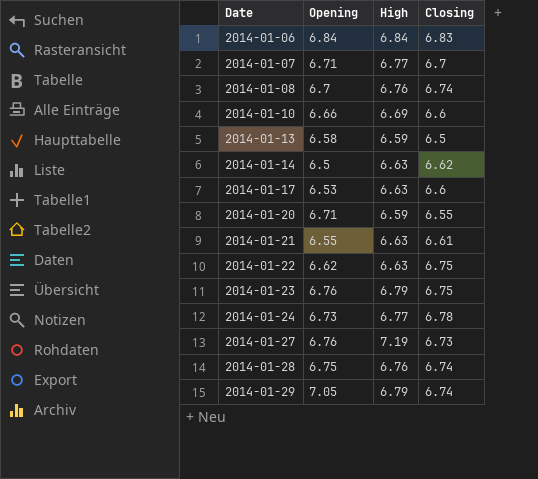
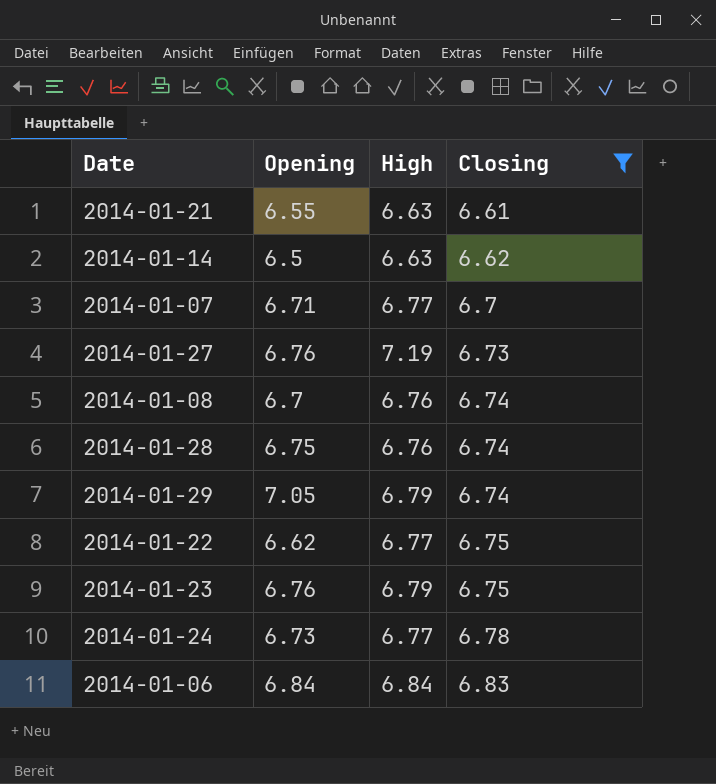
filter: none -> Closing >= 6.61
row order: Date ascending -> Closing ascending
2014-01-22 | High: 6.63 -> 6.77

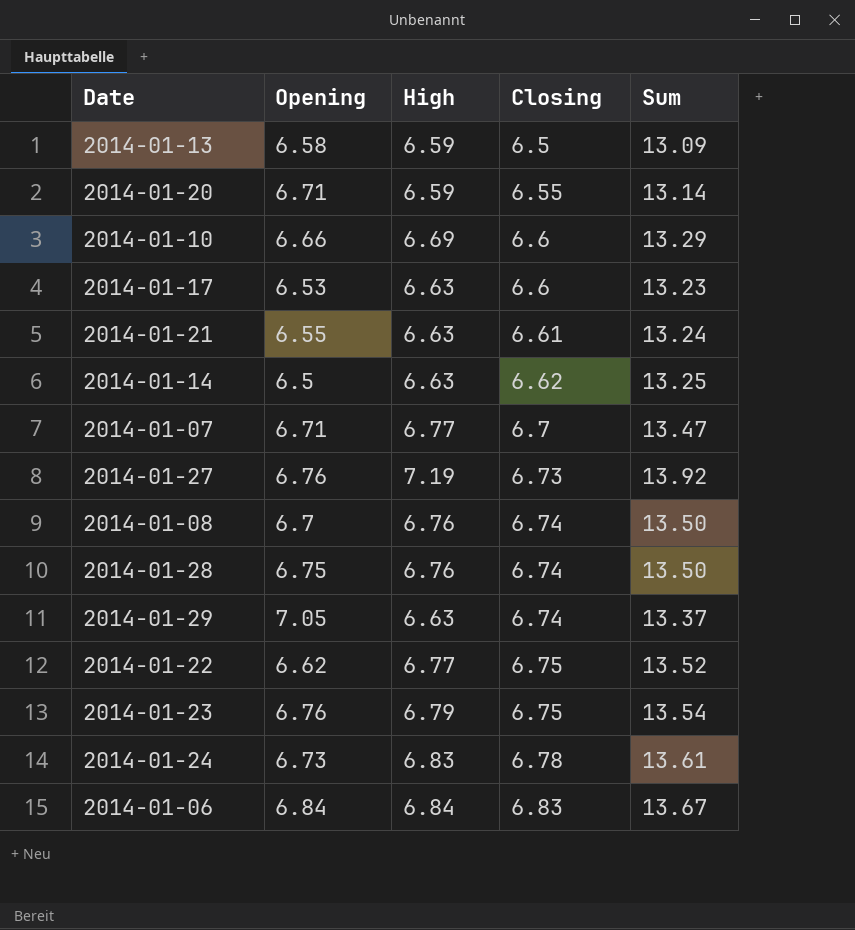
filter: Closing >= 6.61 -> none
column Sum | formula: none -> [High] + [Closing]
2014-01-29 | High: 6.79 -> 6.63
2014-01-24 | High: 6.77 -> 6.83

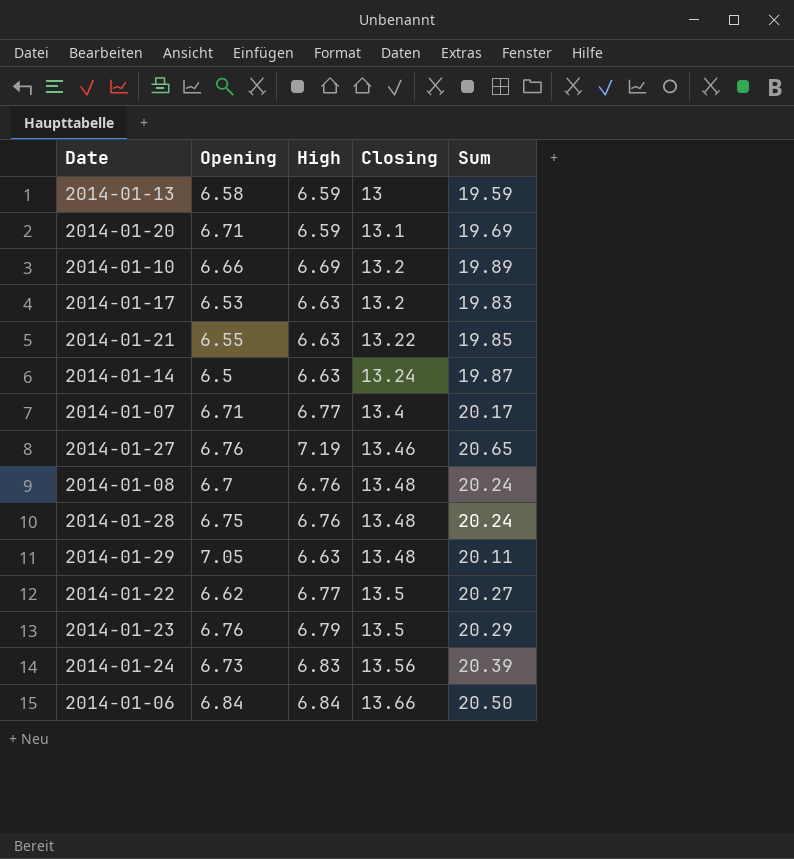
2014-01-13 | Closing: 6.5 -> 13
2014-01-13 | Sum: 13.09 -> 19.59
2014-01-20 | Closing: 6.55 -> 13.1
2014-01-20 | Sum: 13.14 -> 19.69
2014-01-10 | Closing: 6.6 -> 13.2
2014-01-10 | Sum: 13.29 -> 19.89
2014-01-17 | Closing: 6.6 -> 13.2
2014-01-17 | Sum: 13.23 -> 19.83
2014-01-21 | Closing: 6.61 -> 13.22
2014-01-21 | Sum: 13.24 -> 19.85
2014-01-14 | Closing: 6.62 -> 13.24
2014-01-14 | Sum: 13.25 -> 19.87
2014-01-07 | Closing: 6.7 -> 13.4
2014-01-07 | Sum: 13.47 -> 20.17
2014-01-27 | Closing: 6.73 -> 13.46
2014-01-27 | Sum: 13.92 -> 20.65
2014-01-08 | Closing: 6.74 -> 13.48
2014-01-08 | Sum: 13.50 -> 20.24
2014-01-28 | Closing: 6.74 -> 13.48
2014-01-28 | Sum: 13.50 -> 20.24
2014-01-29 | Closing: 6.74 -> 13.48
2014-01-29 | Sum: 13.37 -> 20.11
2014-01-22 | Closing: 6.75 -> 13.5
2014-01-22 | Sum: 13.52 -> 20.27
2014-01-23 | Closing: 6.75 -> 13.5
2014-01-23 | Sum: 13.54 -> 20.29
2014-01-24 | Closing: 6.78 -> 13.56
2014-01-24 | Sum: 13.61 -> 20.39
2014-01-06 | Closing: 6.83 -> 13.66
2014-01-06 | Sum: 13.67 -> 20.50

